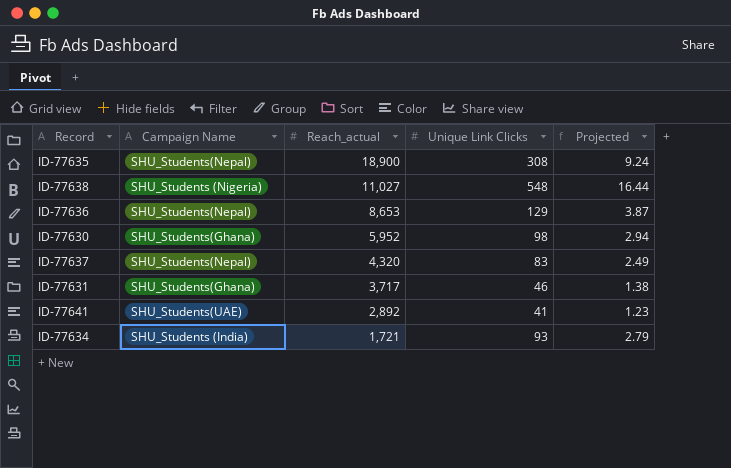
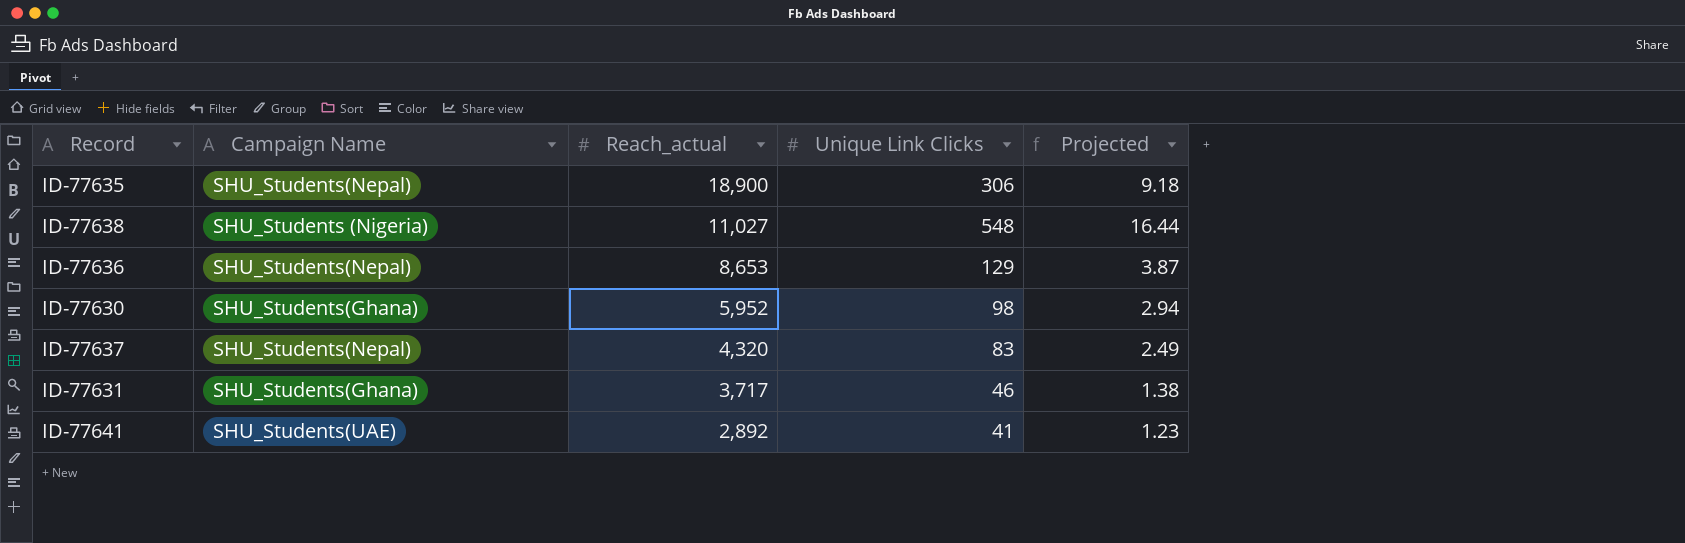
row ID-77634: SHU_Students (India) | 1,721 | 93 | 2.79 -> none
ID-77635 | Unique Link Clicks: 308 -> 306
ID-77635 | Projected: 9.24 -> 9.18

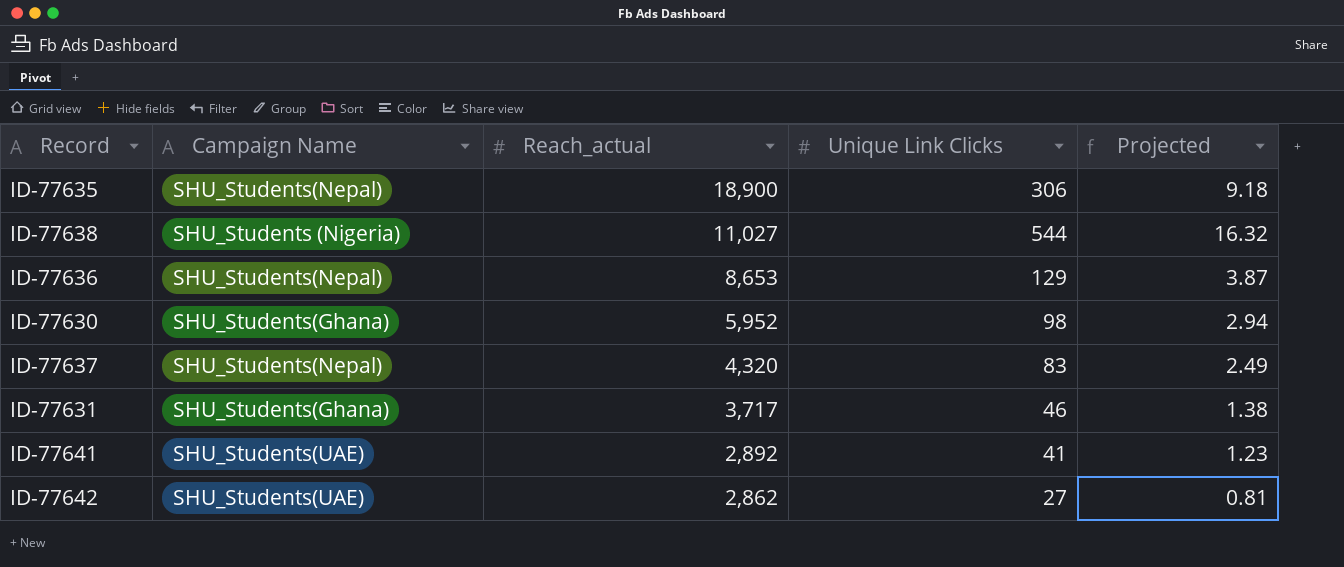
ID-77638 | Unique Link Clicks: 548 -> 544
ID-77638 | Projected: 16.44 -> 16.32
row ID-77642: none -> SHU_Students(UAE) | 2,862 | 27 | 0.81

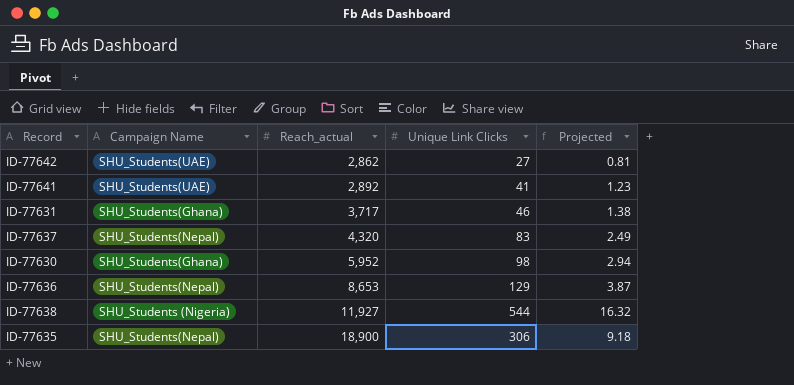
row order: Reach_actual descending -> Reach_actual ascending
ID-77638 | Reach_actual: 11,027 -> 11,927

